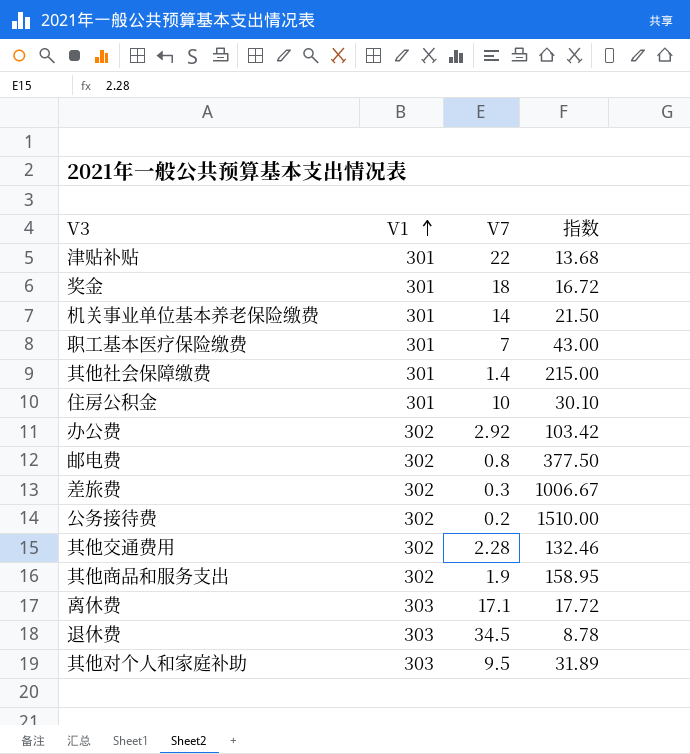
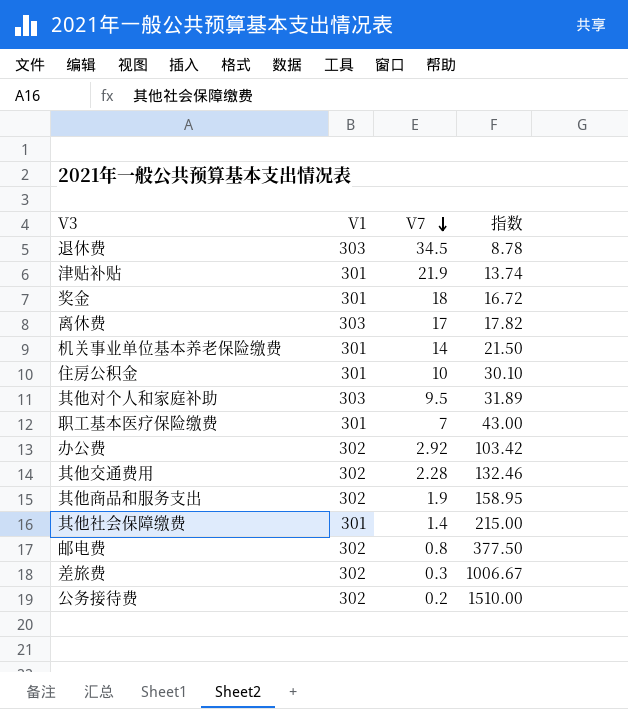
row order: V1 ascending -> V7 descending
津贴补贴 | V7: 22 -> 21.9
津贴补贴 | 指数: 13.68 -> 13.74
离休费 | V7: 17.1 -> 17
离休费 | 指数: 17.72 -> 17.82

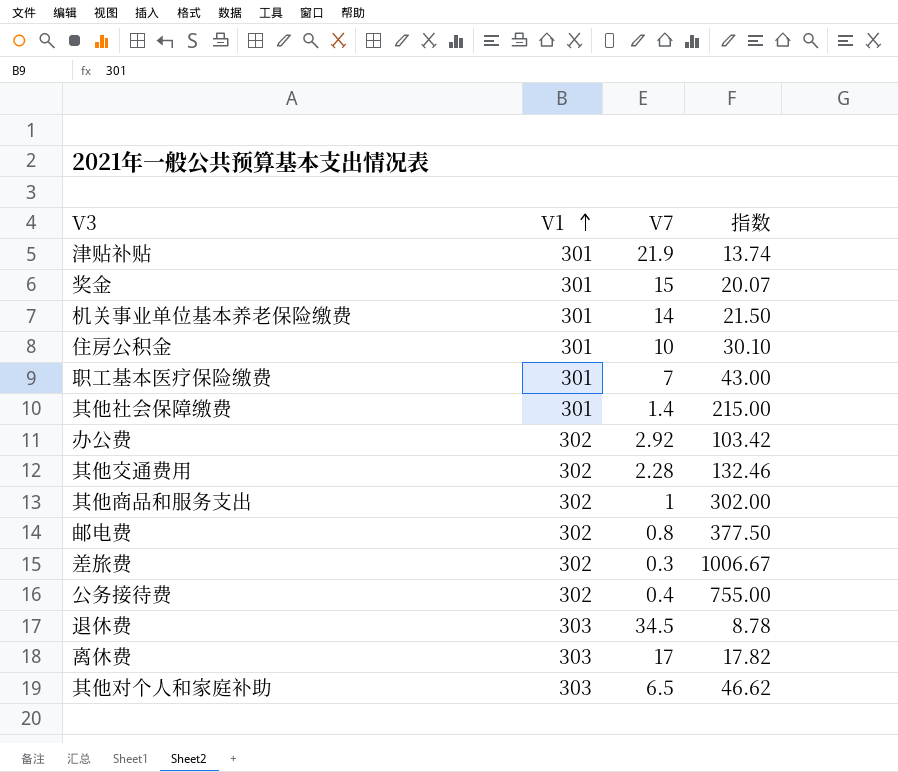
row order: V7 descending -> V1 ascending
奖金 | V7: 18 -> 15
奖金 | 指数: 16.72 -> 20.07
其他商品和服务支出 | V7: 1.9 -> 1
其他商品和服务支出 | 指数: 158.95 -> 302.00
公务接待费 | V7: 0.2 -> 0.4
公务接待费 | 指数: 1510.00 -> 755.00
其他对个人和家庭补助 | V7: 9.5 -> 6.5
其他对个人和家庭补助 | 指数: 31.89 -> 46.62

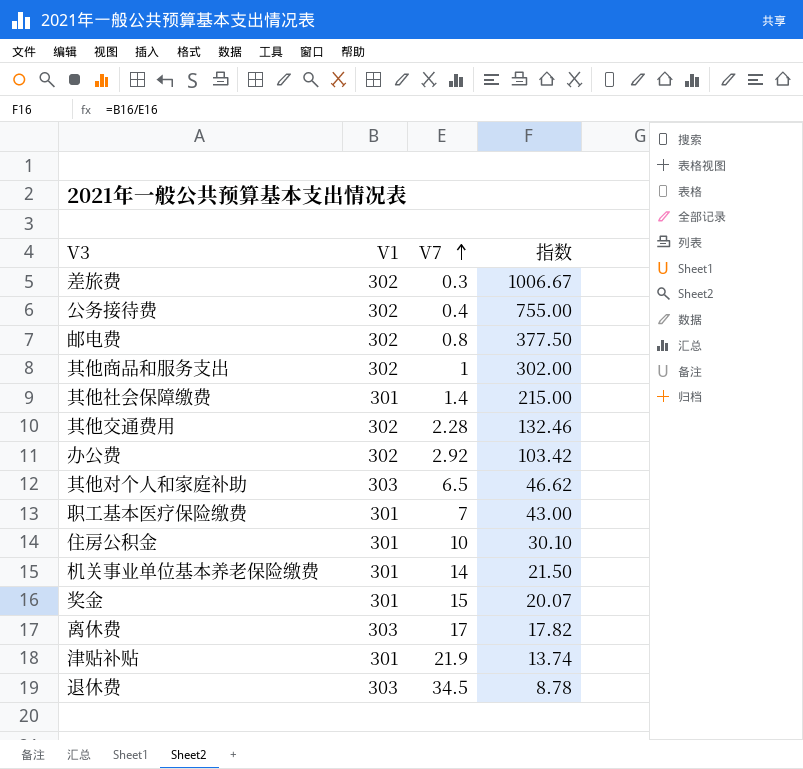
row order: V1 ascending -> V7 ascending

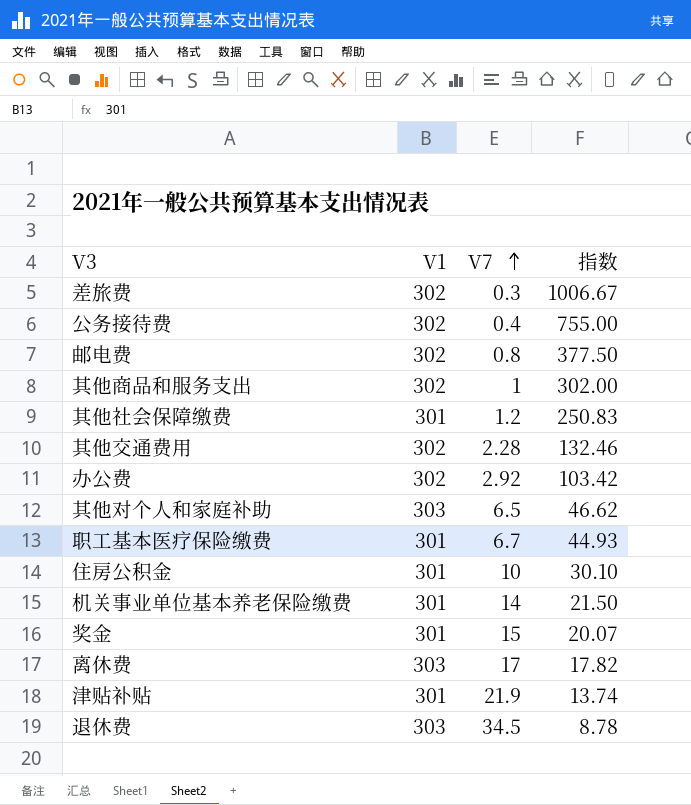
其他社会保障缴费 | V7: 1.4 -> 1.2
其他社会保障缴费 | 指数: 215.00 -> 250.83
职工基本医疗保险缴费 | V7: 7 -> 6.7
职工基本医疗保险缴费 | 指数: 43.00 -> 44.93

